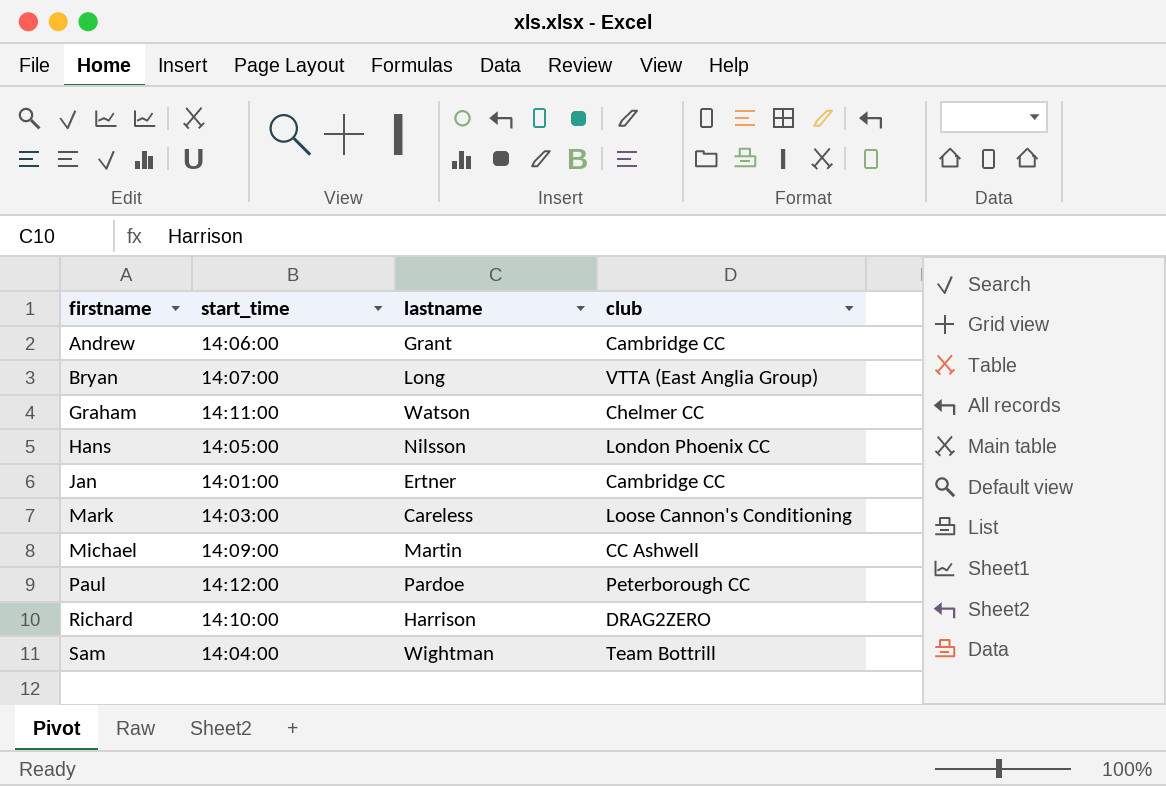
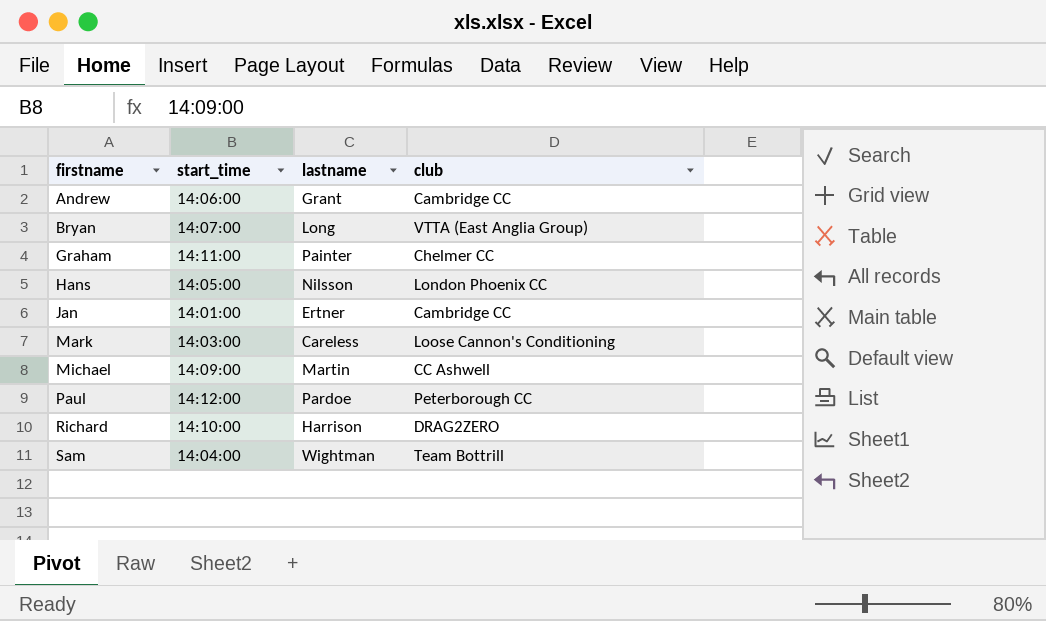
Graham | lastname: Watson -> Painter

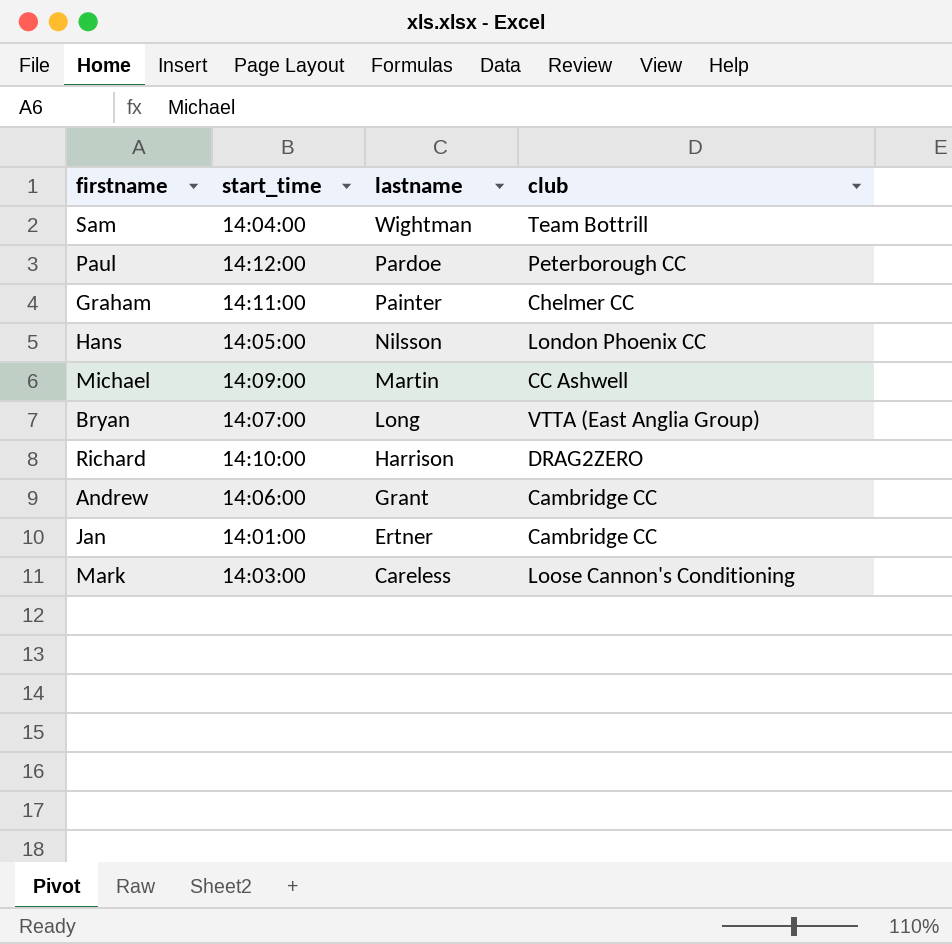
row order: firstname ascending -> lastname descending

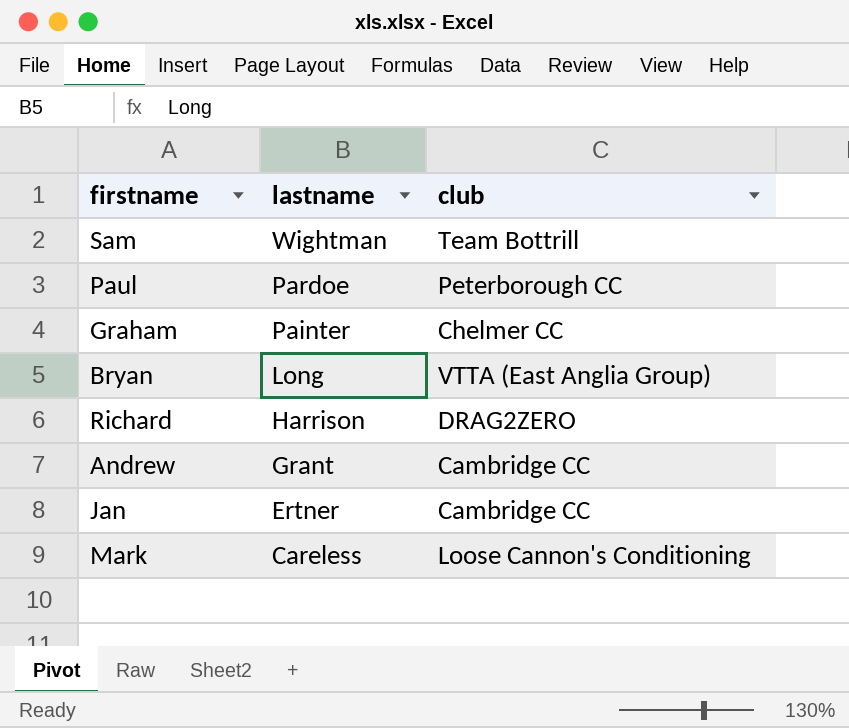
column start_time | position: 2 -> none
row Hans: 14:05:00 | Nilsson | London Phoenix CC -> none
row Michael: 14:09:00 | Martin | CC Ashwell -> none

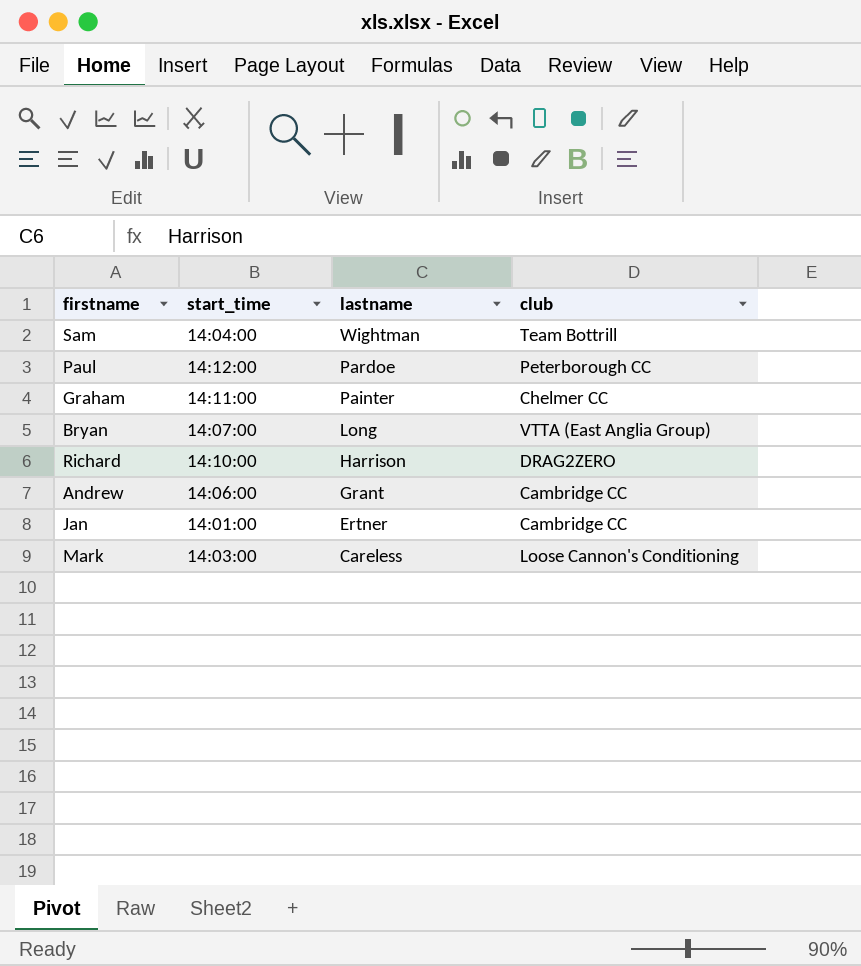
column start_time | position: none -> 2

